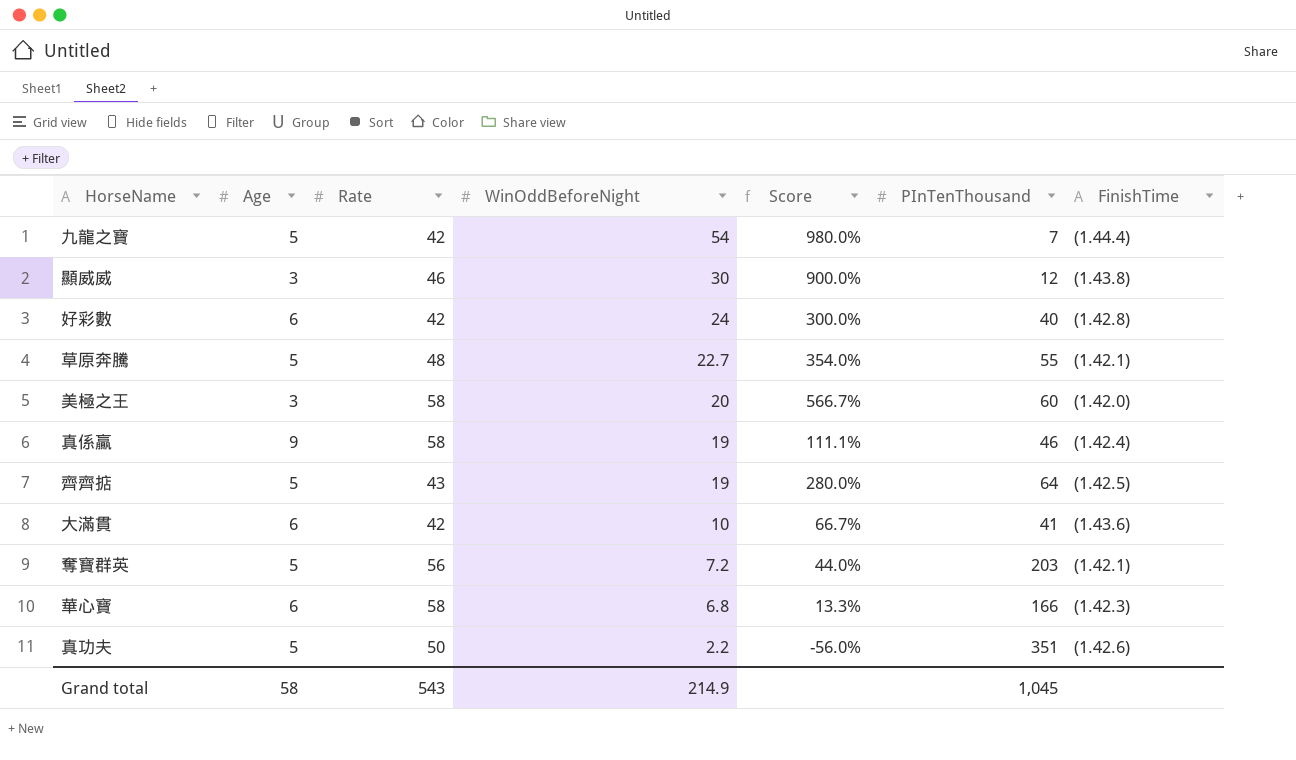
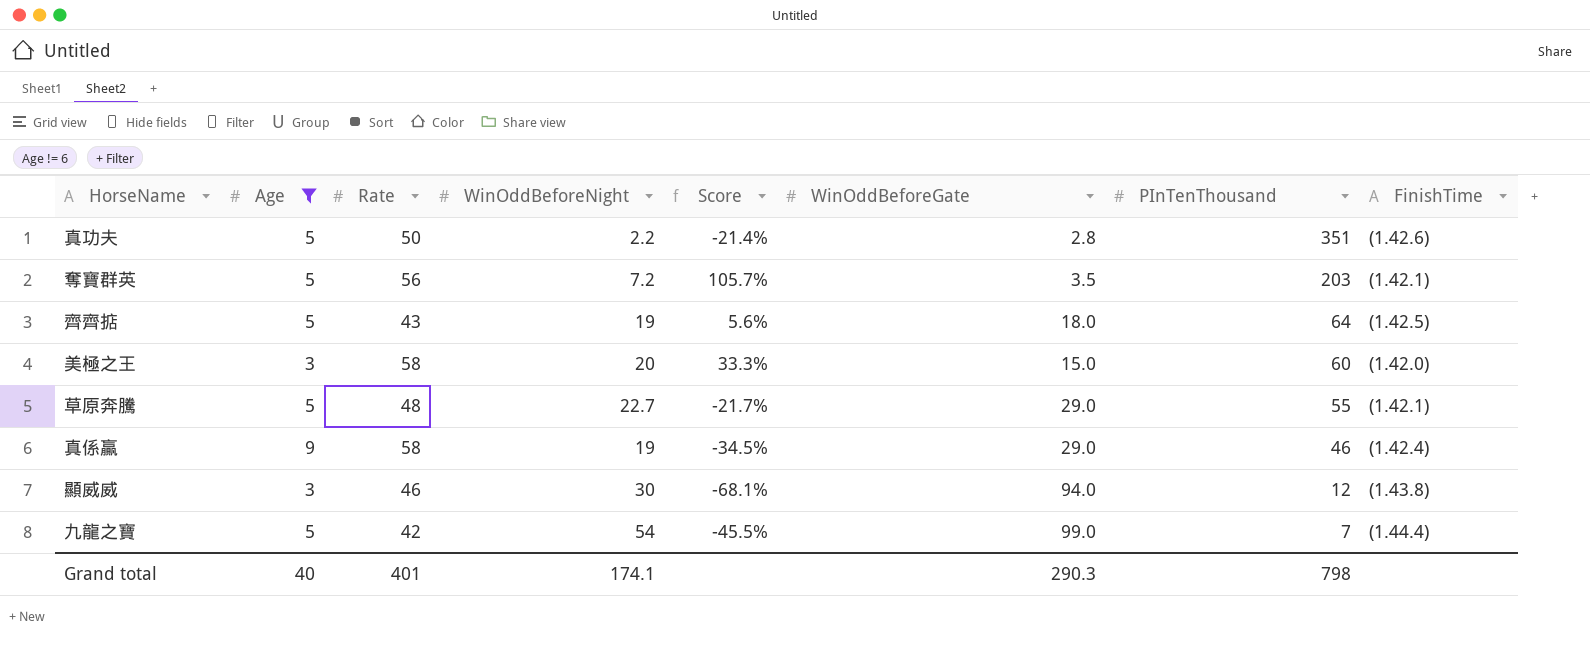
filter: none -> Age != 6
row order: WinOddBeforeNight descending -> PInTenThousand descending
column Score | formula: ([WinOddBeforeNight] - [Age]) / [Age] -> ([WinOddBeforeNight] - [WinOddBeforeGate]) / [WinOddBeforeGate]
column WinOddBeforeGate | position: none -> 6
Grand total | Age: 58 -> 40
Grand total | Rate: 543 -> 401
Grand total | WinOddBeforeNight: 214.9 -> 174.1
Grand total | PInTenThousand: 1,045 -> 798

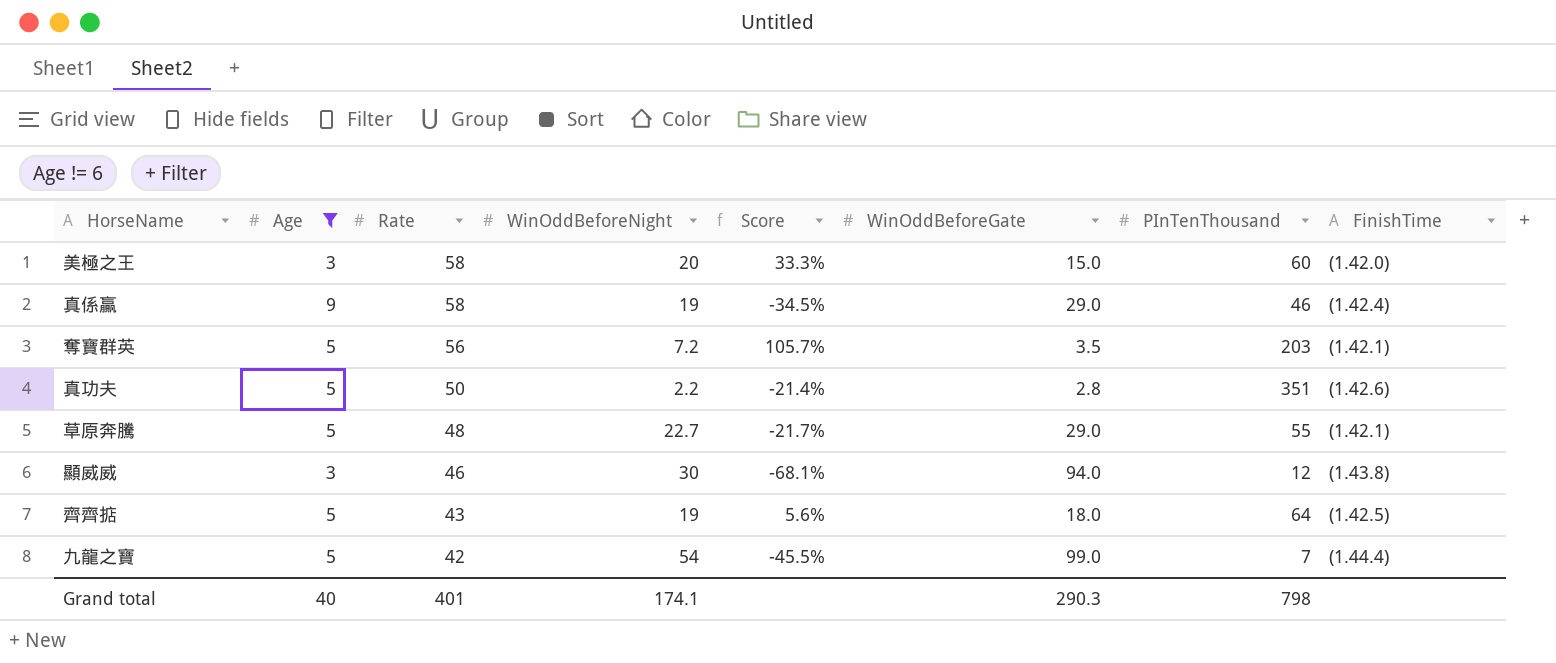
row order: PInTenThousand descending -> Rate descending

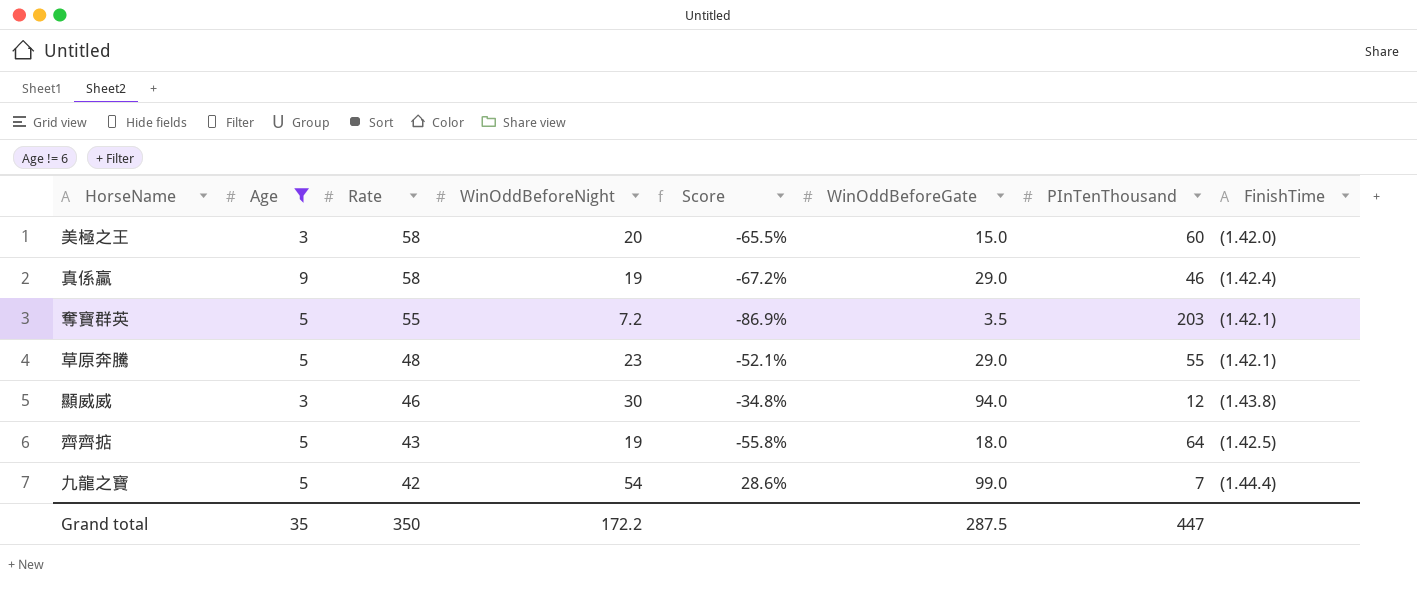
column Score | formula: ([WinOddBeforeNight] - [WinOddBeforeGate]) / [WinOddBeforeGate] -> ([WinOddBeforeNight] - [Rate]) / [Rate]
row 真功夫: 5 | 50 | 2.2 | -21.4% | 2.8 | 351 | (1.42.6) -> none
奪寶群英 | Rate: 56 -> 55
草原奔騰 | WinOddBeforeNight: 22.7 -> 23
Grand total | Age: 40 -> 35
Grand total | Rate: 401 -> 350
Grand total | WinOddBeforeNight: 174.1 -> 172.2
Grand total | WinOddBeforeGate: 290.3 -> 287.5
Grand total | PInTenThousand: 798 -> 447

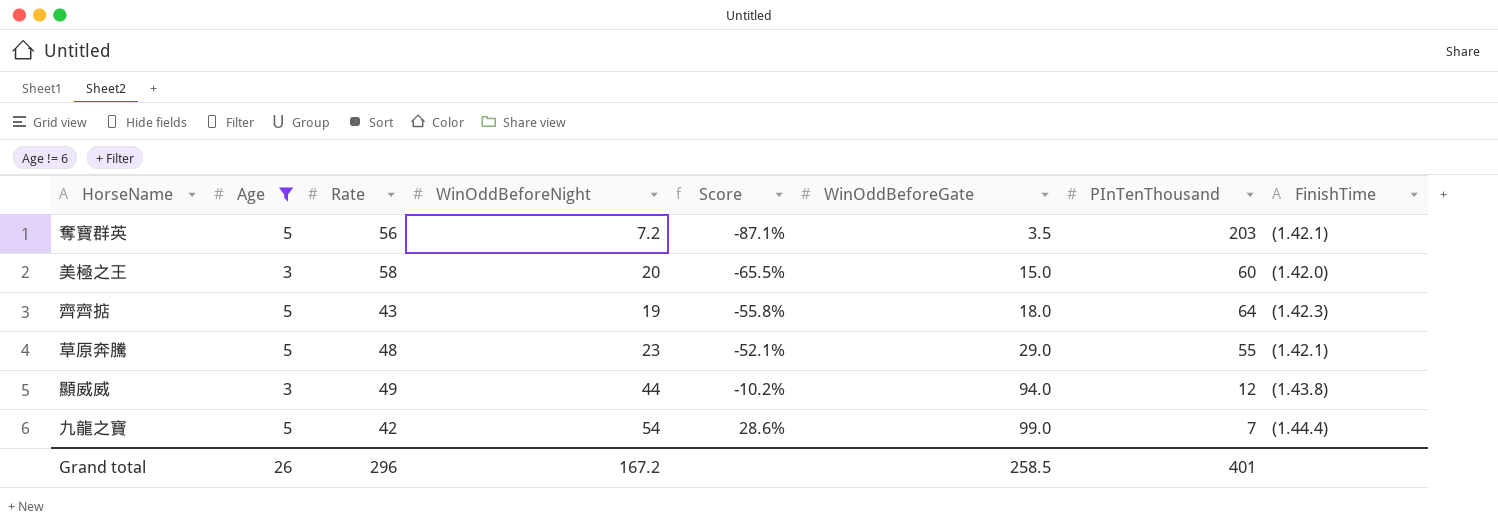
row order: Rate descending -> Score ascending
row 真係贏: 9 | 58 | 19 | -67.2% | 29.0 | 46 | (1.42.4) -> none
奪寶群英 | Rate: 55 -> 56
奪寶群英 | Score: -86.9% -> -87.1%
齊齊掂 | FinishTime: (1.42.5) -> (1.42.3)
顯威威 | Rate: 46 -> 49
顯威威 | WinOddBeforeNight: 30 -> 44
顯威威 | Score: -34.8% -> -10.2%
Grand total | Age: 35 -> 26
Grand total | Rate: 350 -> 296
Grand total | WinOddBeforeNight: 172.2 -> 167.2
Grand total | WinOddBeforeGate: 287.5 -> 258.5
Grand total | PInTenThousand: 447 -> 401

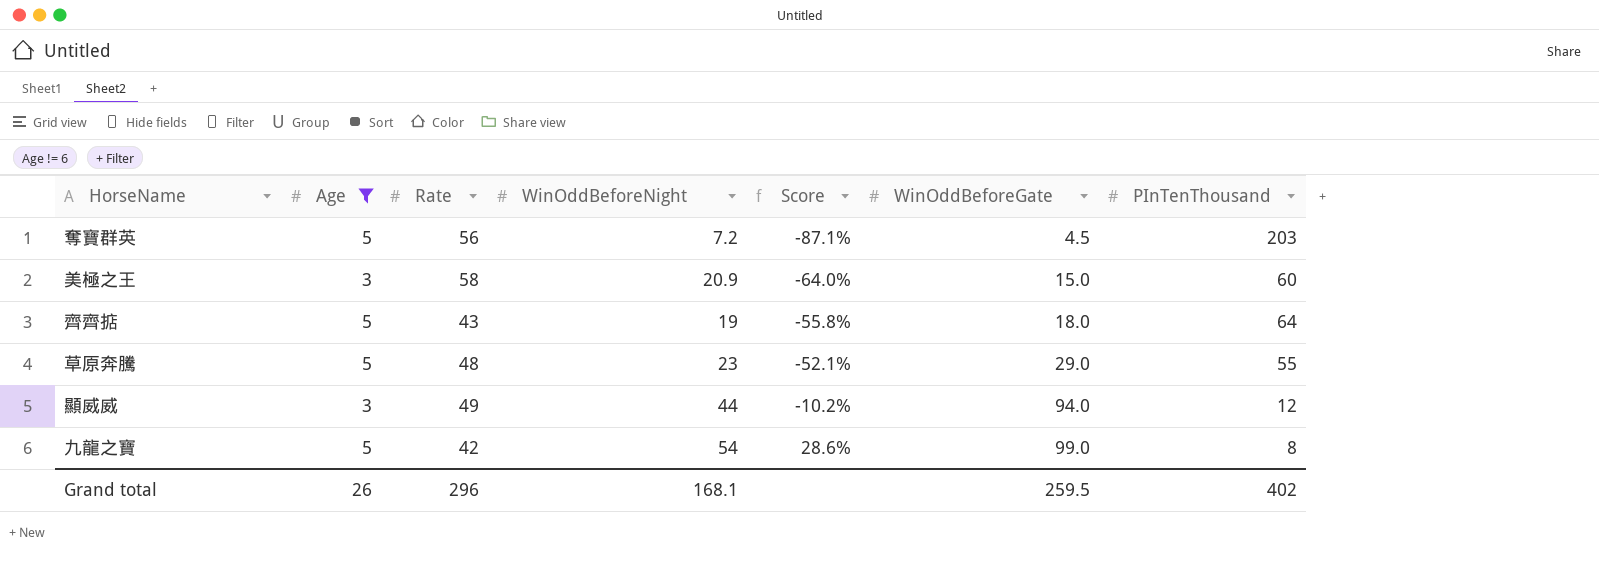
column FinishTime | position: 8 -> none
奪寶群英 | WinOddBeforeGate: 3.5 -> 4.5
美極之王 | WinOddBeforeNight: 20 -> 20.9
美極之王 | Score: -65.5% -> -64.0%
九龍之寶 | PInTenThousand: 7 -> 8
Grand total | WinOddBeforeNight: 167.2 -> 168.1
Grand total | WinOddBeforeGate: 258.5 -> 259.5
Grand total | PInTenThousand: 401 -> 402

